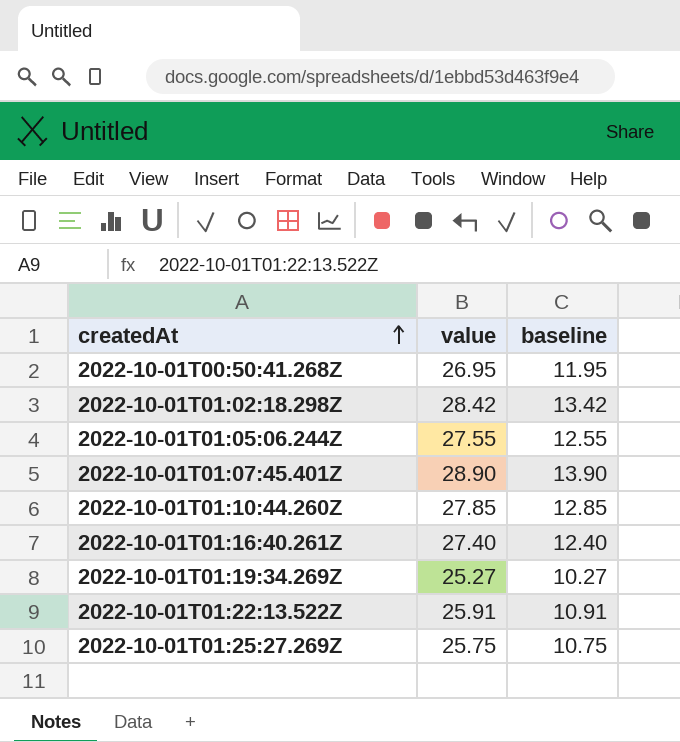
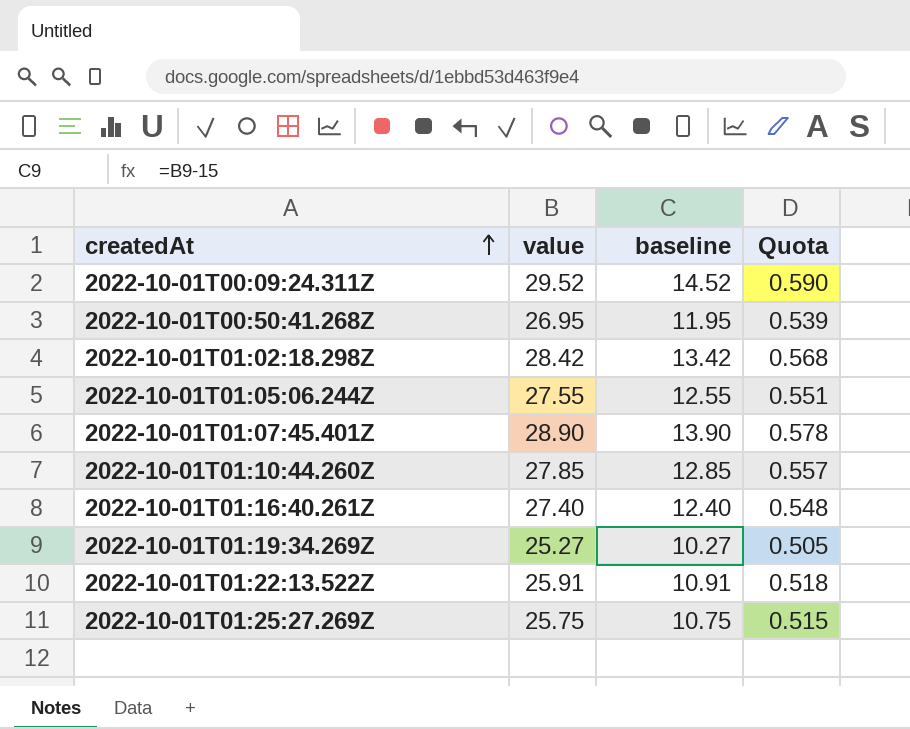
column Quota | formula: none -> [value] * 0.02
row 2022-10-01T00:09:24.311Z: none -> 29.52 | 14.52 | 0.590

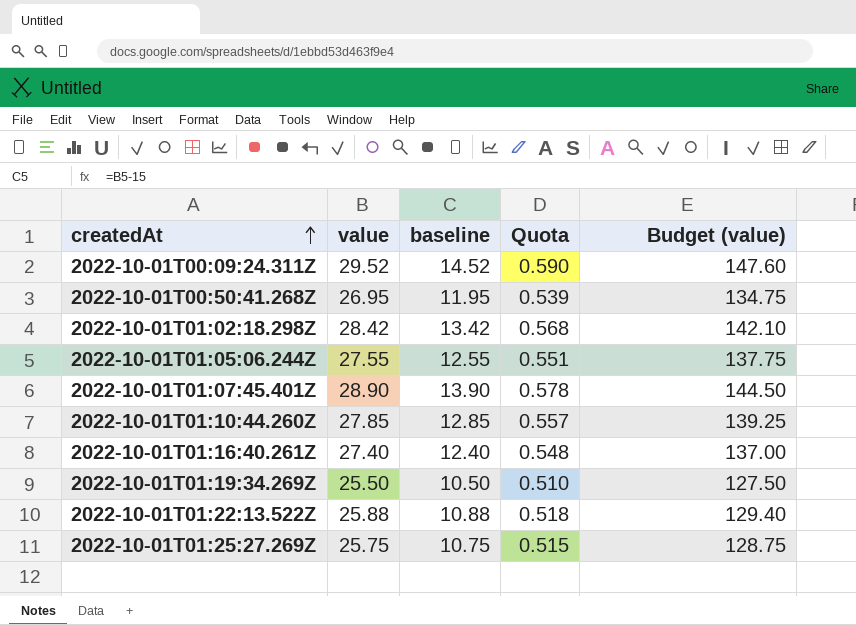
column Budget (value) | formula: none -> [value] * 5
2022-10-01T01:19:34.269Z | value: 25.27 -> 25.50
2022-10-01T01:19:34.269Z | baseline: 10.27 -> 10.50
2022-10-01T01:19:34.269Z | Quota: 0.505 -> 0.510
2022-10-01T01:22:13.522Z | value: 25.91 -> 25.88
2022-10-01T01:22:13.522Z | baseline: 10.91 -> 10.88

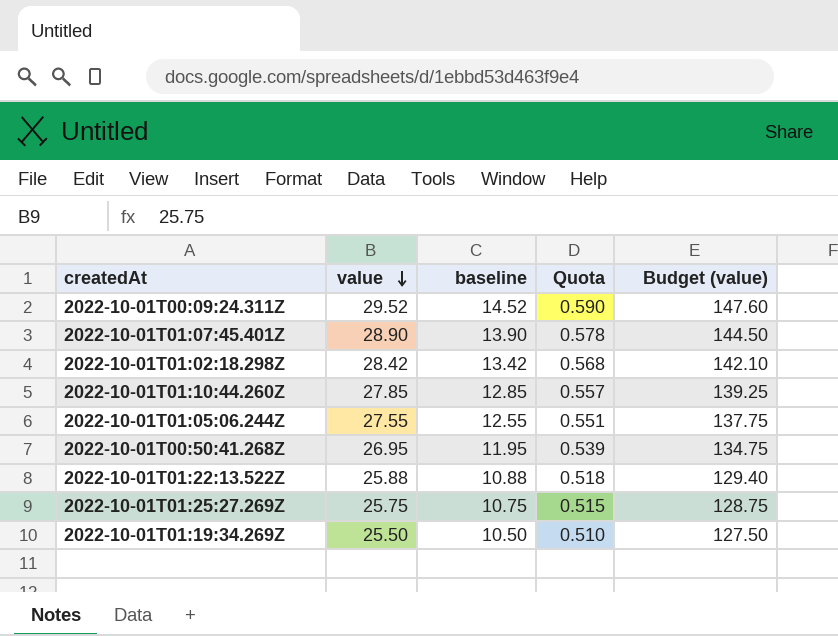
row order: createdAt ascending -> value descending
row 2022-10-01T01:16:40.261Z: 27.40 | 12.40 | 0.548 | 137.00 -> none

